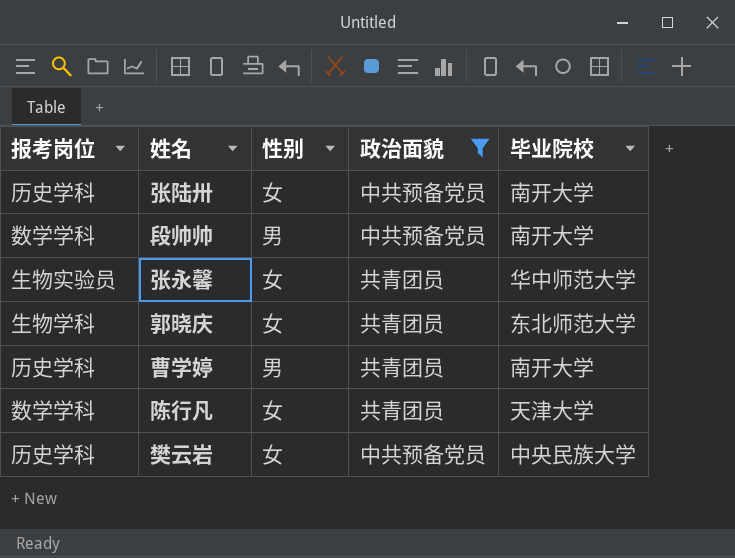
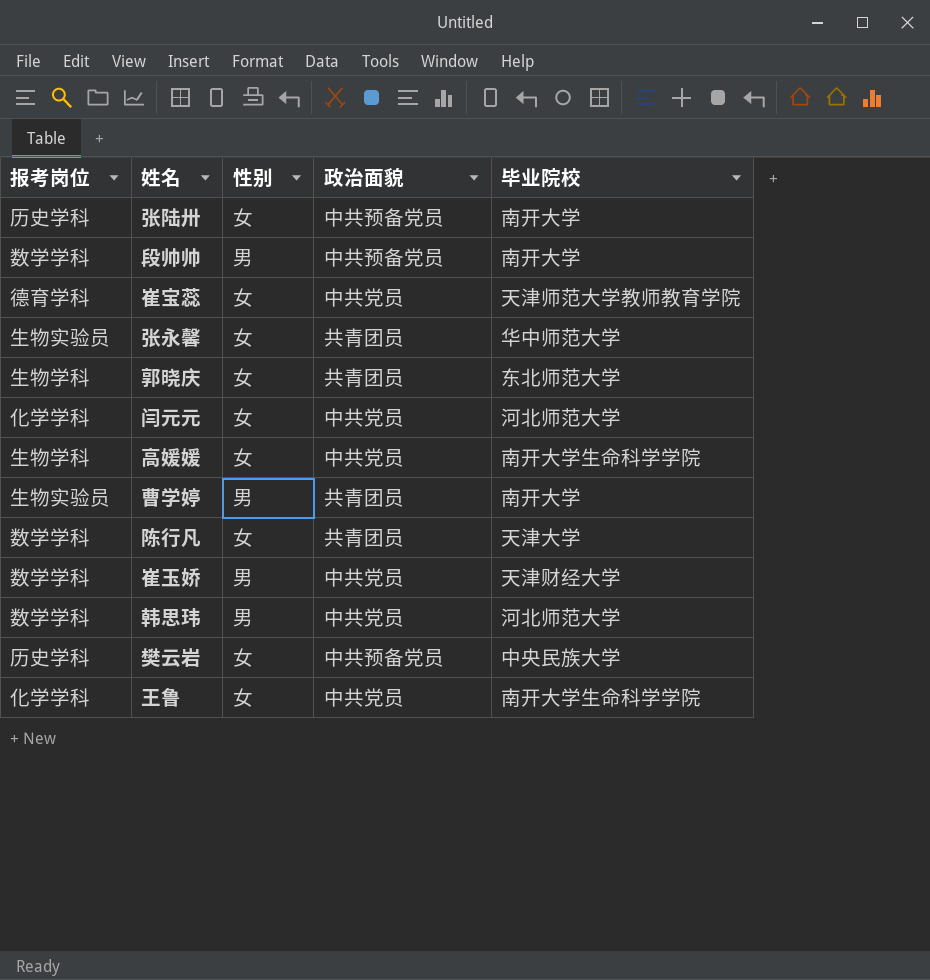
filter: 政治面貌 != 中共党员 -> none
曹学婷 | 报考岗位: 历史学科 -> 生物实验员

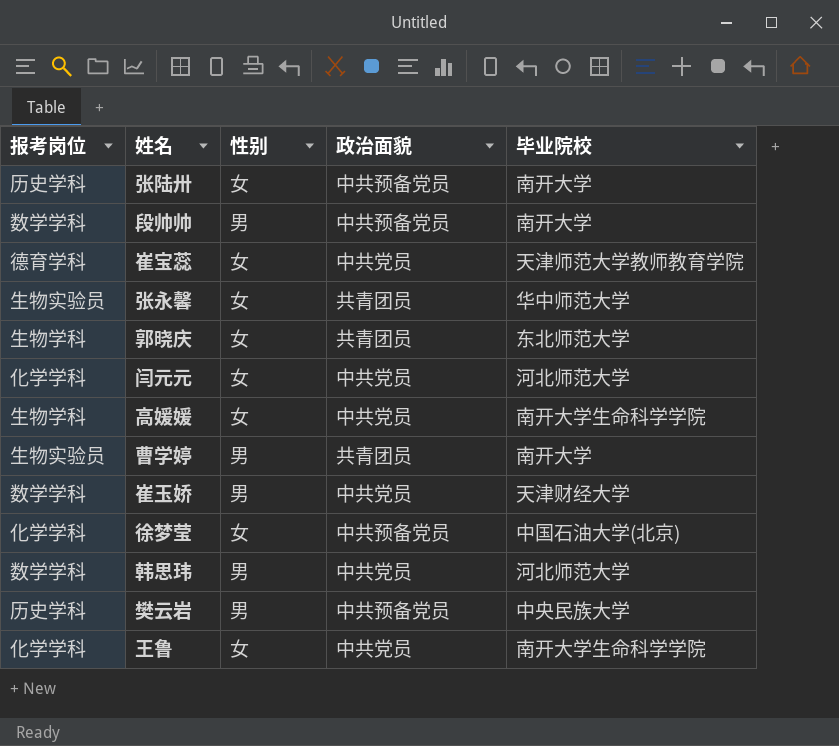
row 陈行凡: 数学学科 | 女 | 共青团员 | 天津大学 -> none
row 徐梦莹: none -> 化学学科 | 女 | 中共预备党员 | 中国石油大学(北京)
樊云岩 | 性别: 女 -> 男

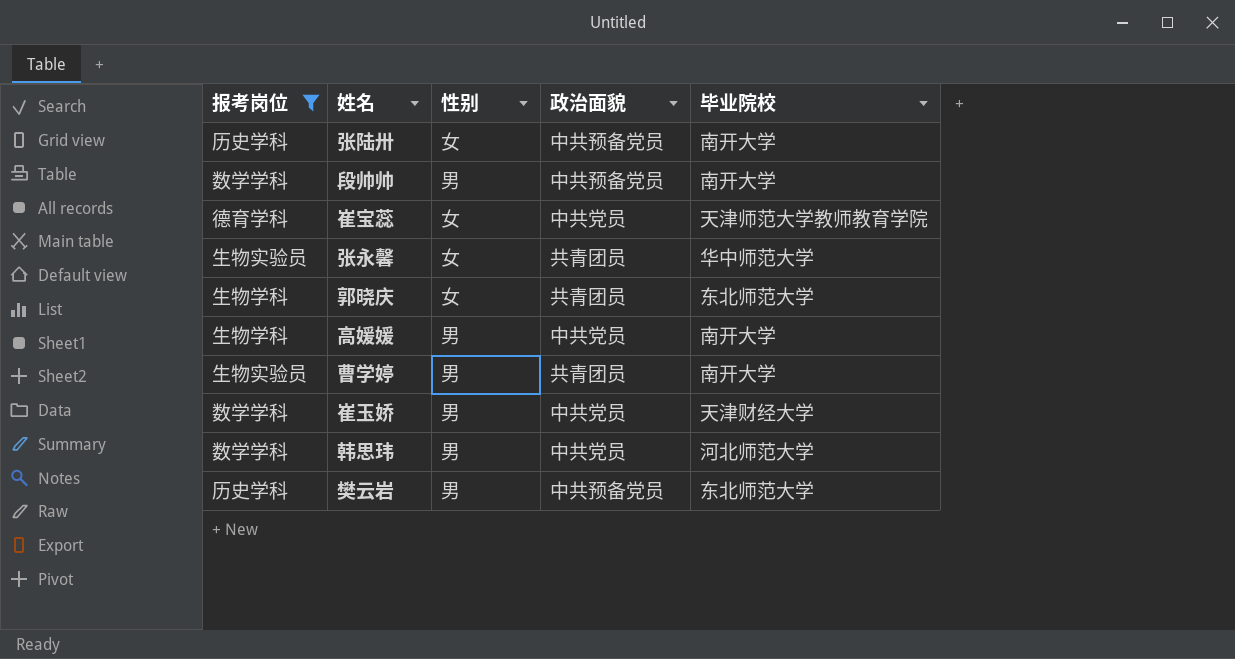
filter: none -> 报考岗位 != 化学学科
高媛媛 | 性别: 女 -> 男
高媛媛 | 毕业院校: 南开大学生命科学学院 -> 南开大学
樊云岩 | 毕业院校: 中央民族大学 -> 东北师范大学

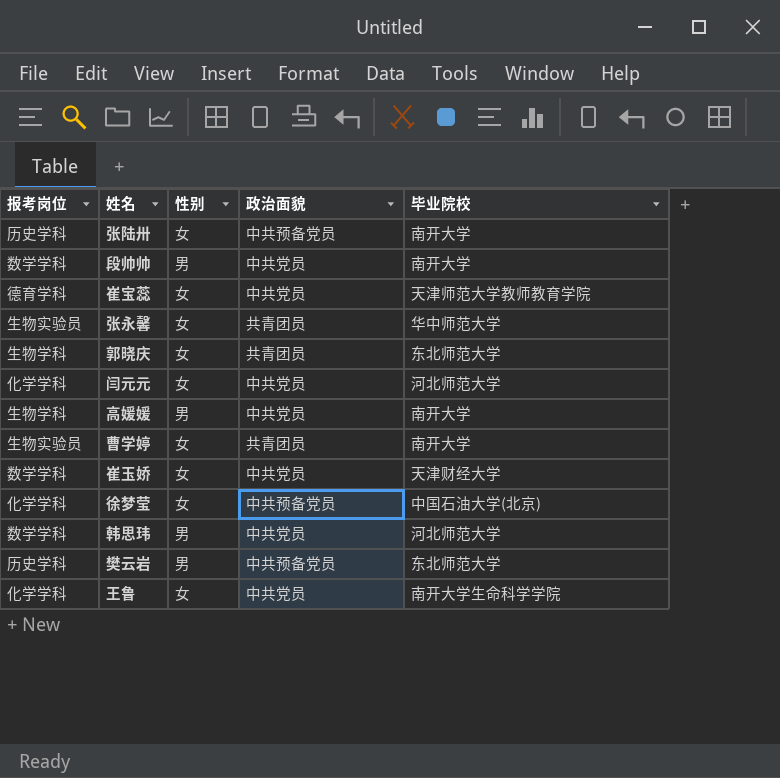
filter: 报考岗位 != 化学学科 -> none
段帅帅 | 政治面貌: 中共预备党员 -> 中共党员
曹学婷 | 性别: 男 -> 女
崔玉娇 | 性别: 男 -> 女

